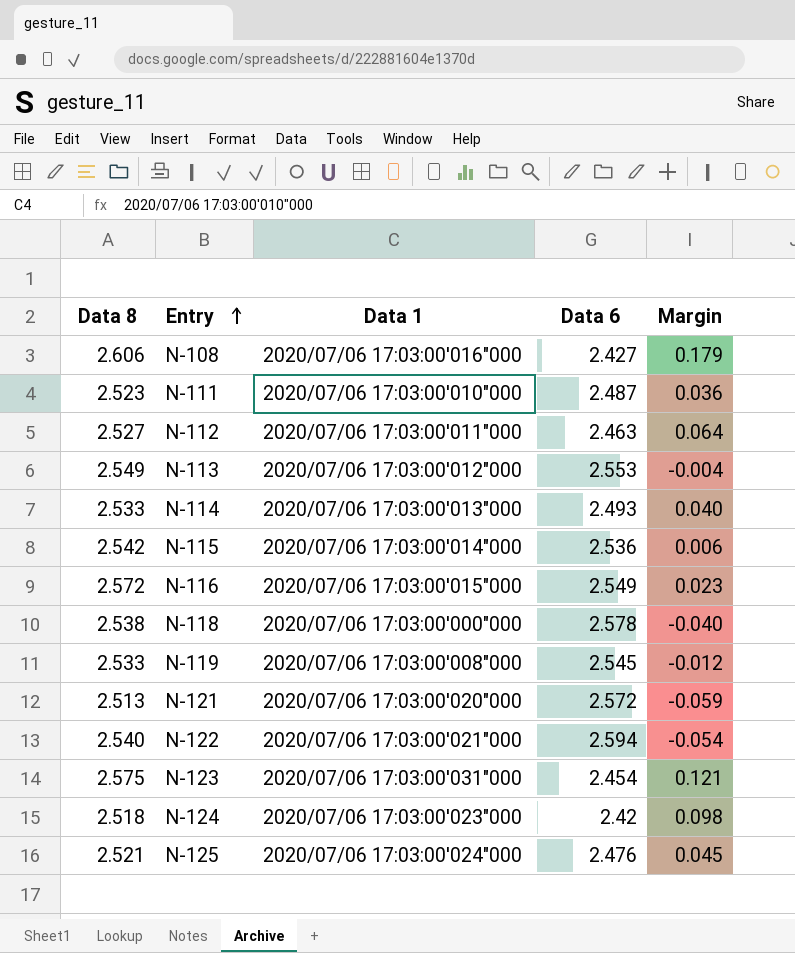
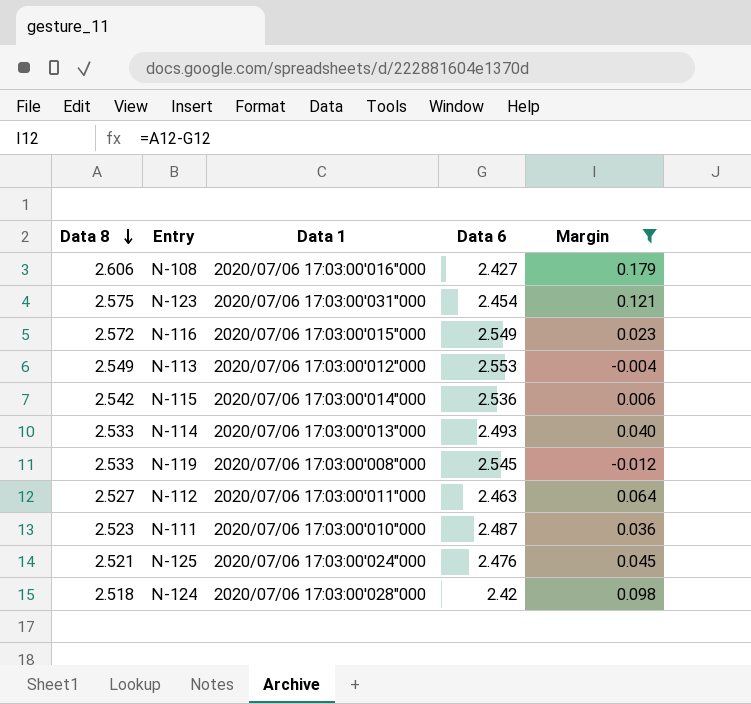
filter: none -> Margin >= -0.012
row order: Entry ascending -> Data 8 descending
N-124 | Data 1: 2020/07/06 17:03:00'023"000 -> 2020/07/06 17:03:00'028"000

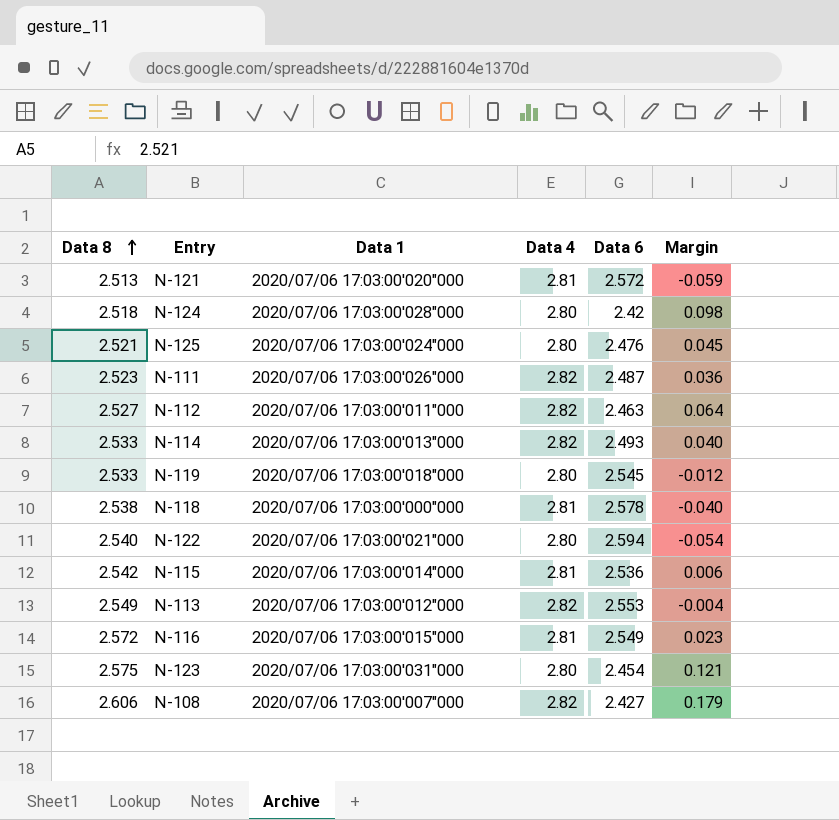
filter: Margin >= -0.012 -> none
row order: Data 8 descending -> Data 8 ascending
column Data 4 | position: none -> 4
N-111 | Data 1: 2020/07/06 17:03:00'010"000 -> 2020/07/06 17:03:00'026"000
N-119 | Data 1: 2020/07/06 17:03:00'008"000 -> 2020/07/06 17:03:00'018"000
N-108 | Data 1: 2020/07/06 17:03:00'016"000 -> 2020/07/06 17:03:00'007"000

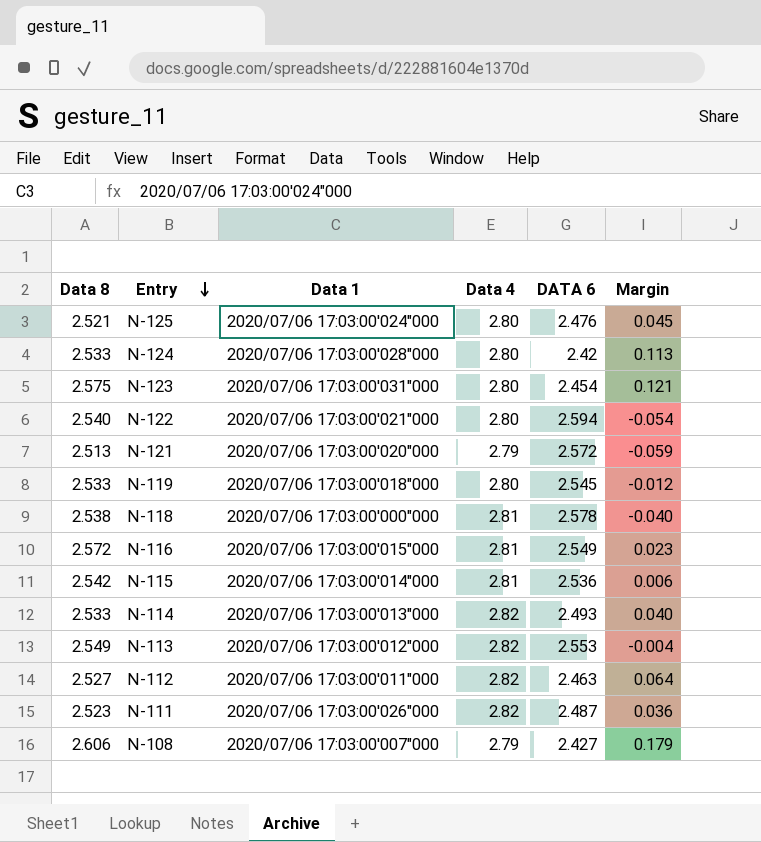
row order: Data 8 ascending -> Entry descending
column name: Data 6 -> DATA 6
N-124 | Data 8: 2.518 -> 2.533
N-124 | Margin: 0.098 -> 0.113
N-121 | Data 4: 2.81 -> 2.79
N-108 | Data 4: 2.82 -> 2.79

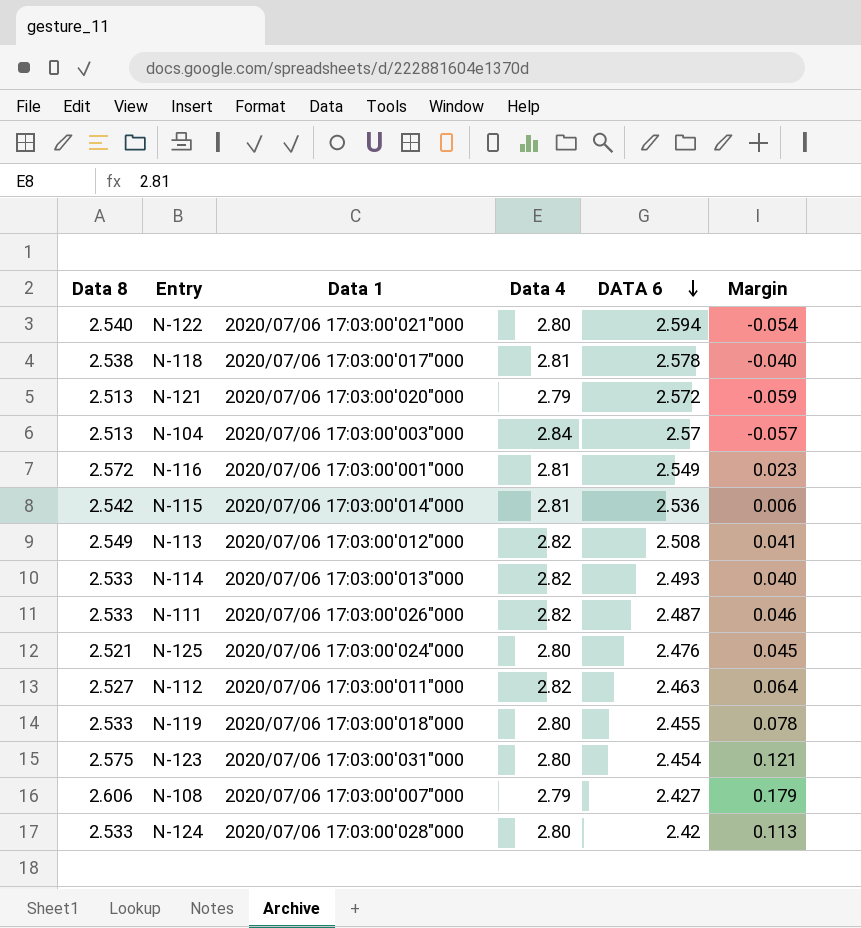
row order: Entry descending -> DATA 6 descending
N-118 | Data 1: 2020/07/06 17:03:00'000"000 -> 2020/07/06 17:03:00'017"000
row N-104: none -> 2.513 | 2020/07/06 17:03:00'003"000 | 2.84 | 2.57 | -0.057
N-116 | Data 1: 2020/07/06 17:03:00'015"000 -> 2020/07/06 17:03:00'001"000
N-113 | DATA 6: 2.553 -> 2.508
N-113 | Margin: -0.004 -> 0.041
N-111 | Data 8: 2.523 -> 2.533
N-111 | Margin: 0.036 -> 0.046
N-119 | DATA 6: 2.545 -> 2.455
N-119 | Margin: -0.012 -> 0.078

